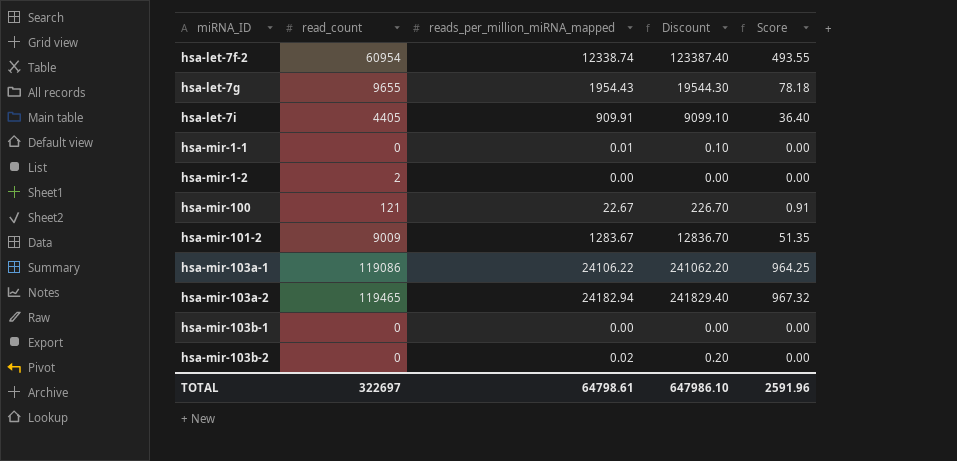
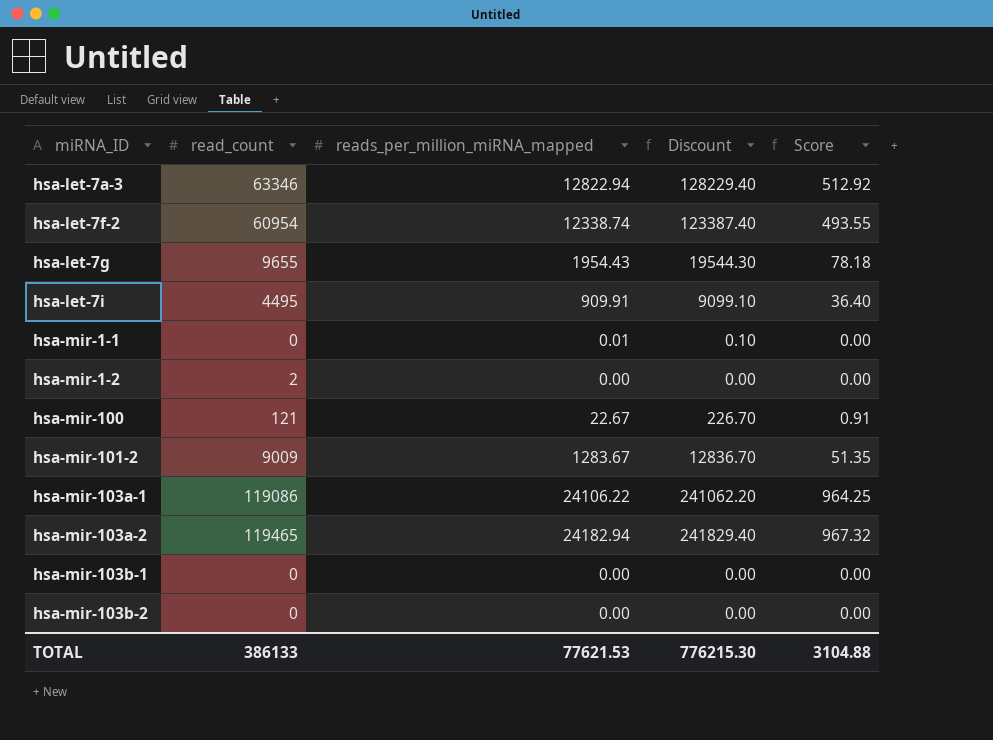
row hsa-let-7a-3: none -> 63346 | 12822.94 | 128229.40 | 512.92
hsa-let-7i | read_count: 4405 -> 4495
hsa-mir-103b-2 | reads_per_million_miRNA_mapped: 0.02 -> 0.00
hsa-mir-103b-2 | Discount: 0.20 -> 0.00
TOTAL | read_count: 322697 -> 386133
TOTAL | reads_per_million_miRNA_mapped: 64798.61 -> 77621.53
TOTAL | Discount: 647986.10 -> 776215.30
TOTAL | Score: 2591.96 -> 3104.88

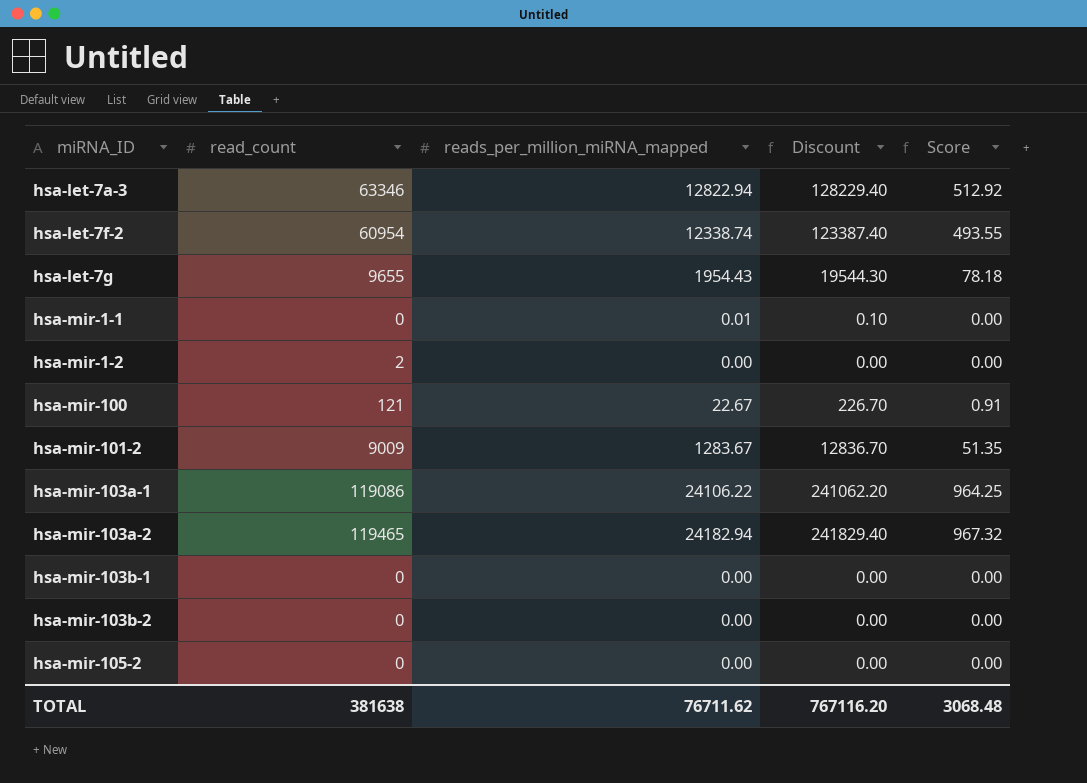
row hsa-let-7i: 4495 | 909.91 | 9099.10 | 36.40 -> none
row hsa-mir-105-2: none -> 0 | 0.00 | 0.00 | 0.00
TOTAL | read_count: 386133 -> 381638
TOTAL | reads_per_million_miRNA_mapped: 77621.53 -> 76711.62
TOTAL | Discount: 776215.30 -> 767116.20
TOTAL | Score: 3104.88 -> 3068.48

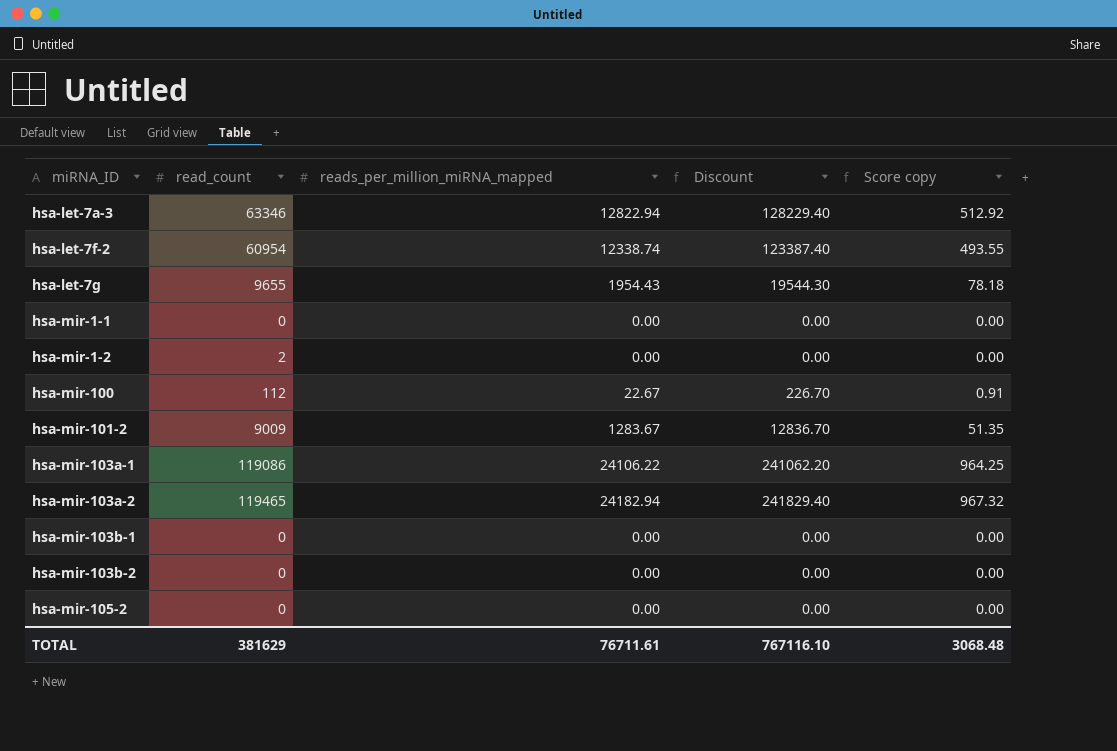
column name: Score -> Score copy
hsa-mir-1-1 | reads_per_million_miRNA_mapped: 0.01 -> 0.00
hsa-mir-1-1 | Discount: 0.10 -> 0.00
hsa-mir-100 | read_count: 121 -> 112
TOTAL | read_count: 381638 -> 381629
TOTAL | reads_per_million_miRNA_mapped: 76711.62 -> 76711.61
TOTAL | Discount: 767116.20 -> 767116.10

